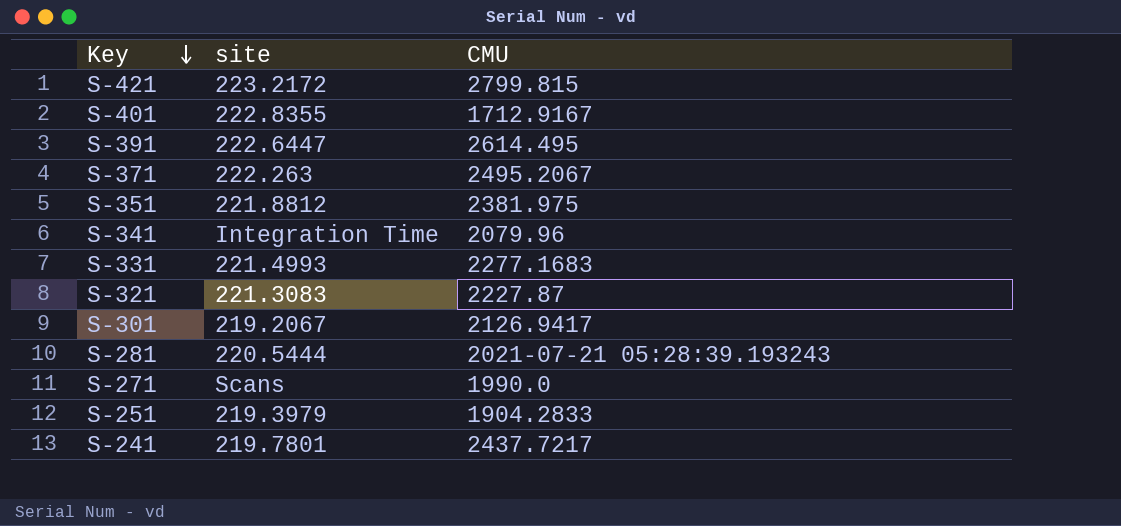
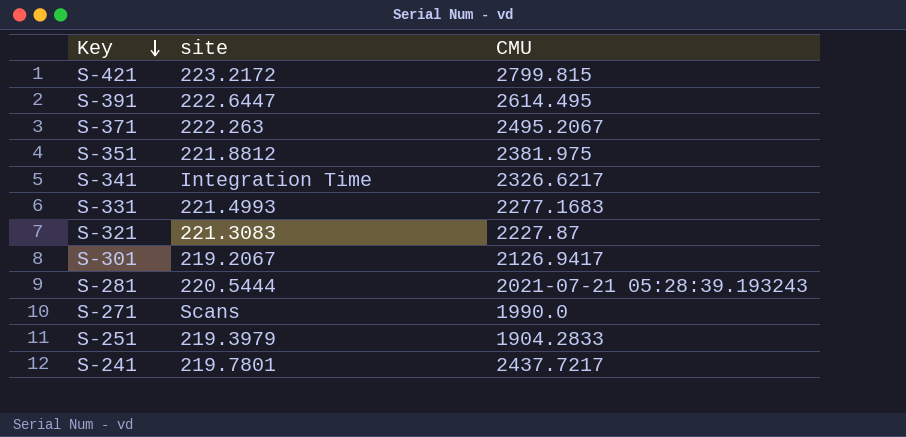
row S-401: 222.8355 | 1712.9167 -> none
S-341 | CMU: 2079.96 -> 2326.6217

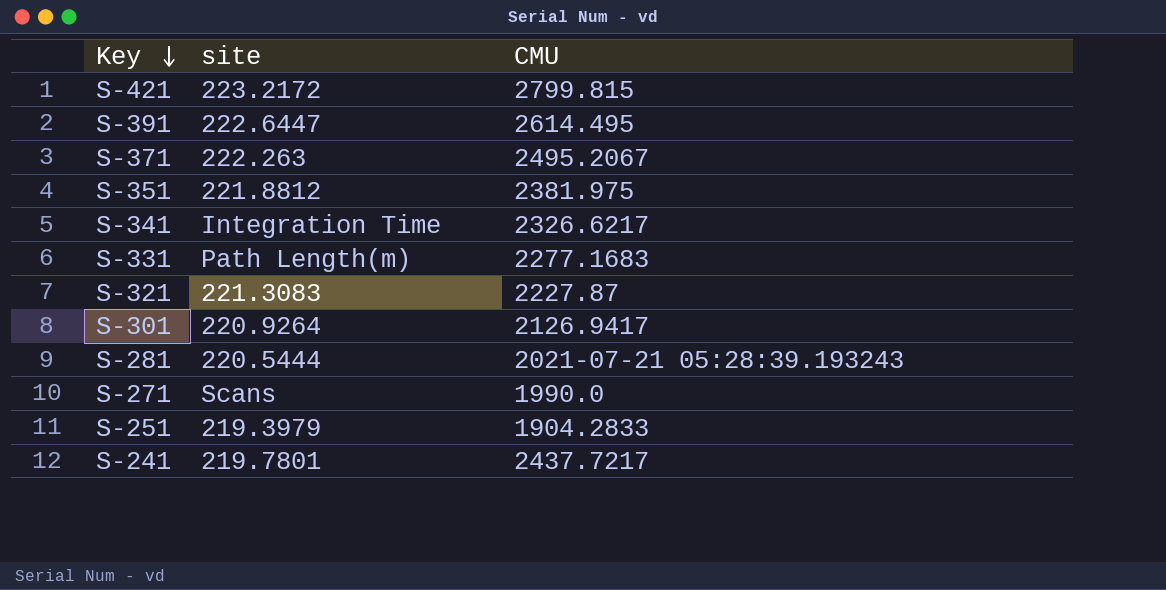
S-331 | site: 221.4993 -> Path Length(m)
S-301 | site: 219.2067 -> 220.9264

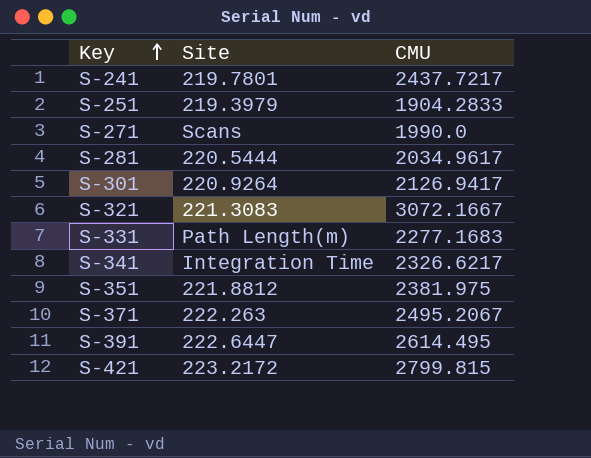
row order: Key descending -> Key ascending
column name: site -> Site
S-281 | CMU: 2021-07-21 05:28:39.193243 -> 2034.9617
S-321 | CMU: 2227.87 -> 3072.1667

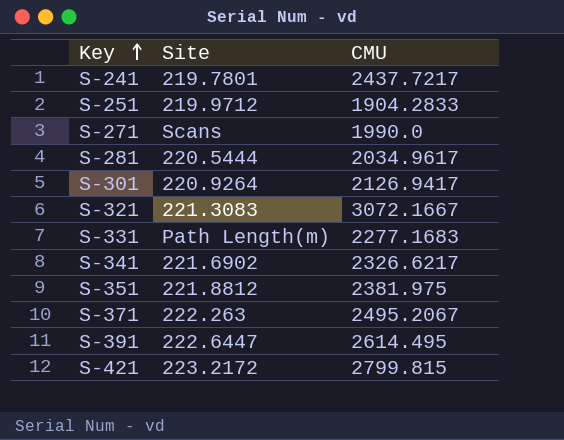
S-251 | Site: 219.3979 -> 219.9712
S-341 | Site: Integration Time -> 221.6902

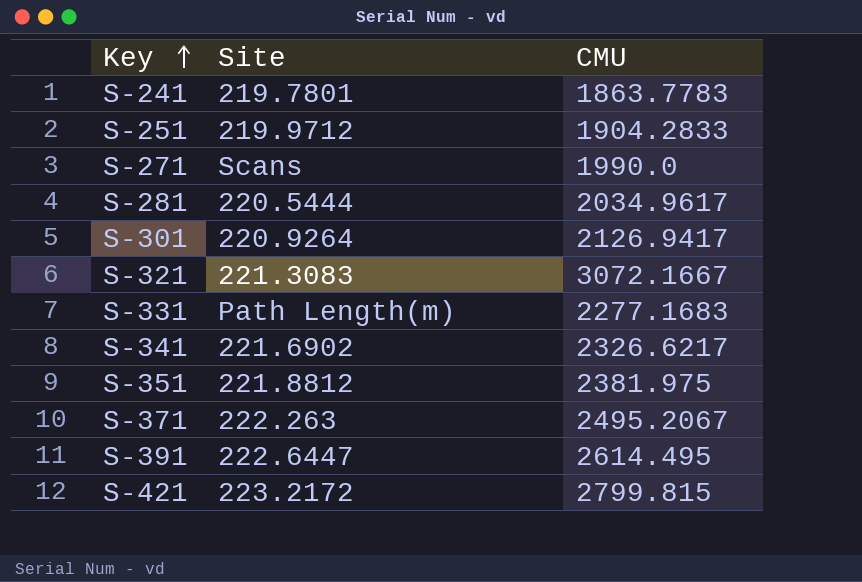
S-241 | CMU: 2437.7217 -> 1863.7783

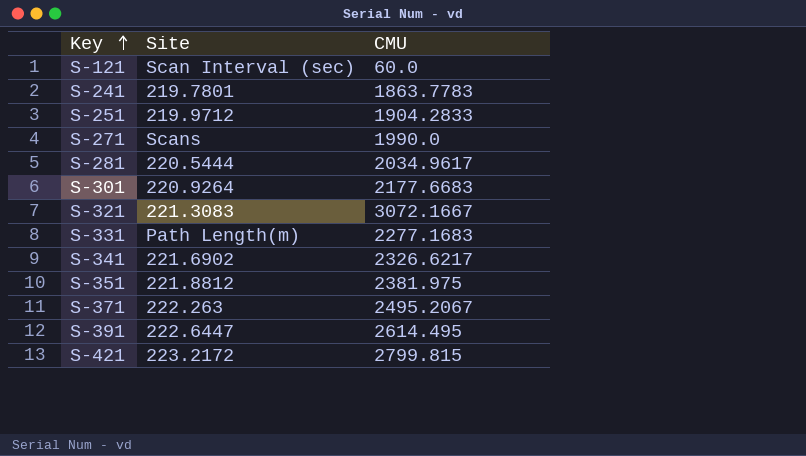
row S-121: none -> Scan Interval (sec) | 60.0
S-301 | CMU: 2126.9417 -> 2177.6683

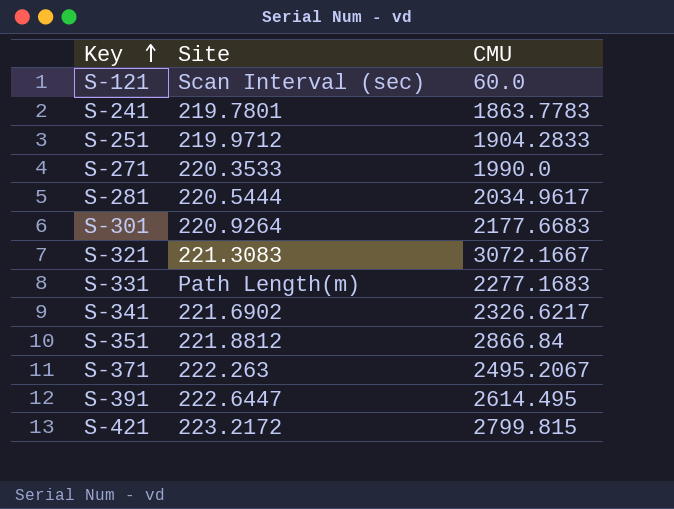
S-271 | Site: Scans -> 220.3533
S-351 | CMU: 2381.975 -> 2866.84

